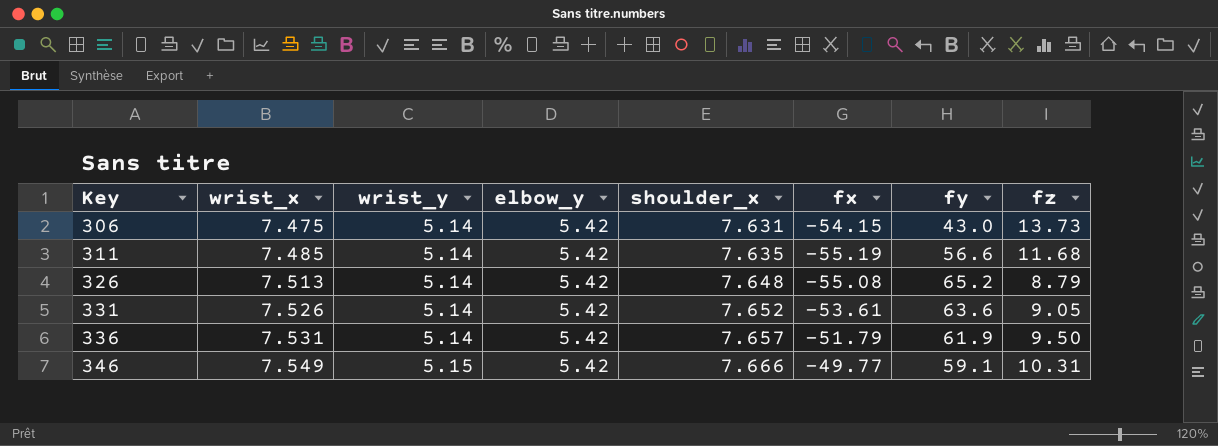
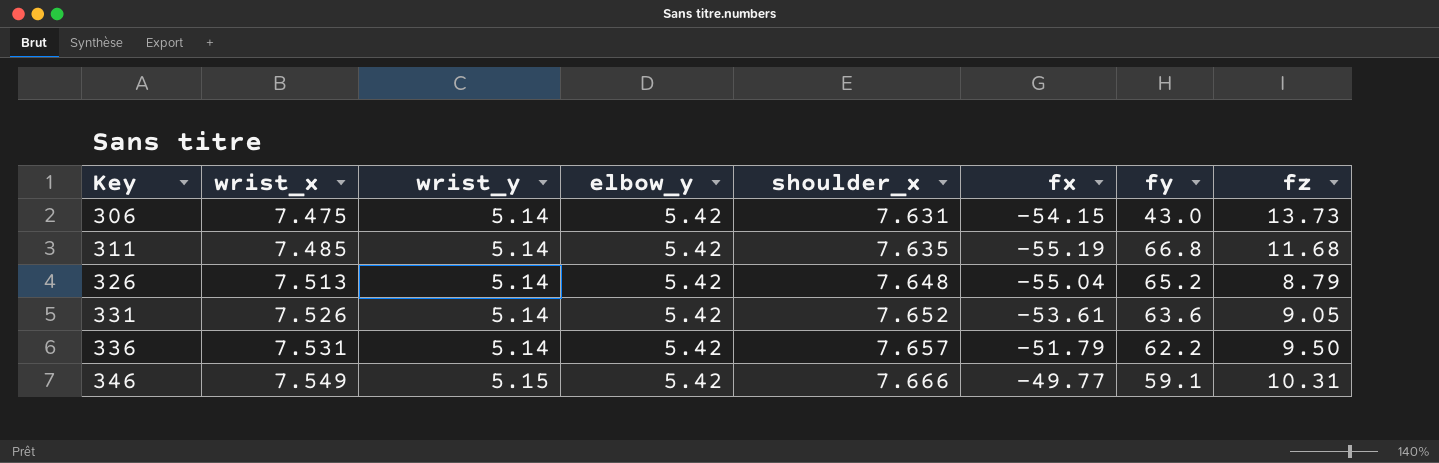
311 | fy: 56.6 -> 66.8
326 | fx: -55.08 -> -55.04
336 | fy: 61.9 -> 62.2

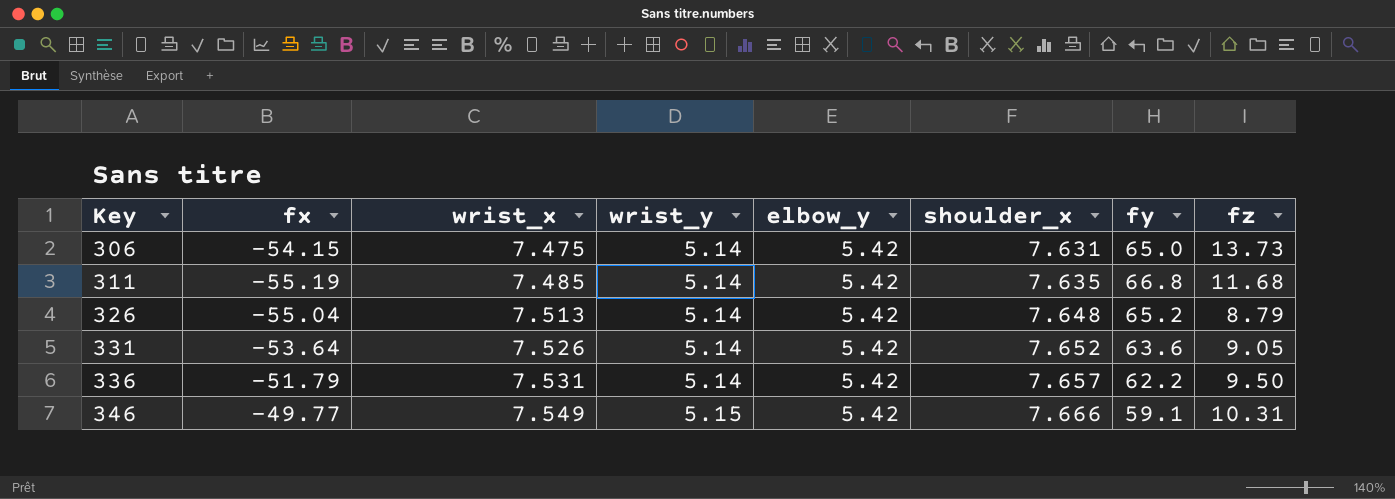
column fx | position: 6 -> 2
306 | fy: 43.0 -> 65.0
331 | fx: -53.61 -> -53.64

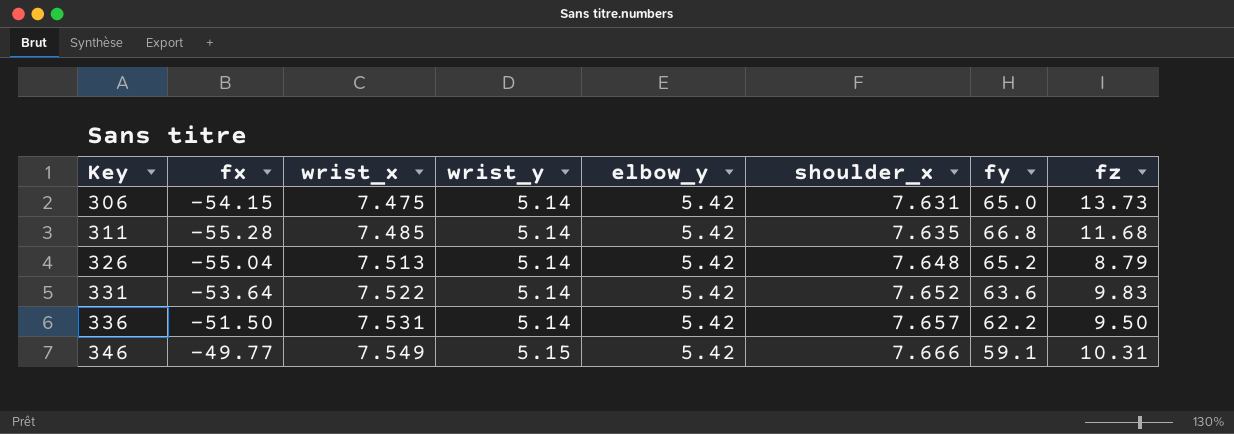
311 | fx: -55.19 -> -55.28
331 | wrist_x: 7.526 -> 7.522
331 | fz: 9.05 -> 9.83
336 | fx: -51.79 -> -51.50

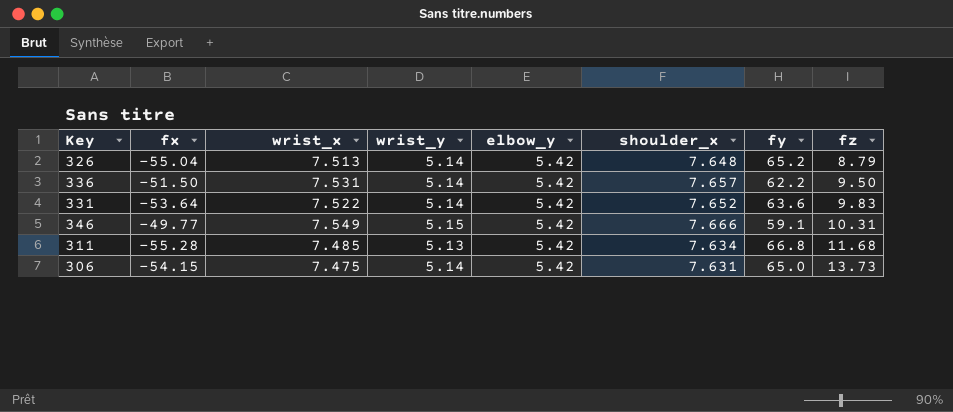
row order: Key ascending -> fz ascending
311 | wrist_y: 5.14 -> 5.13
311 | shoulder_x: 7.635 -> 7.634

